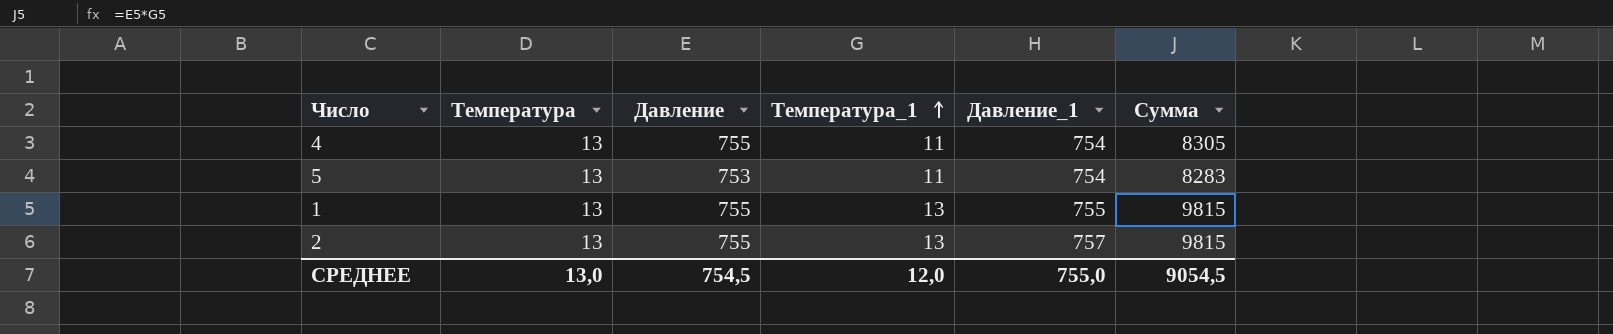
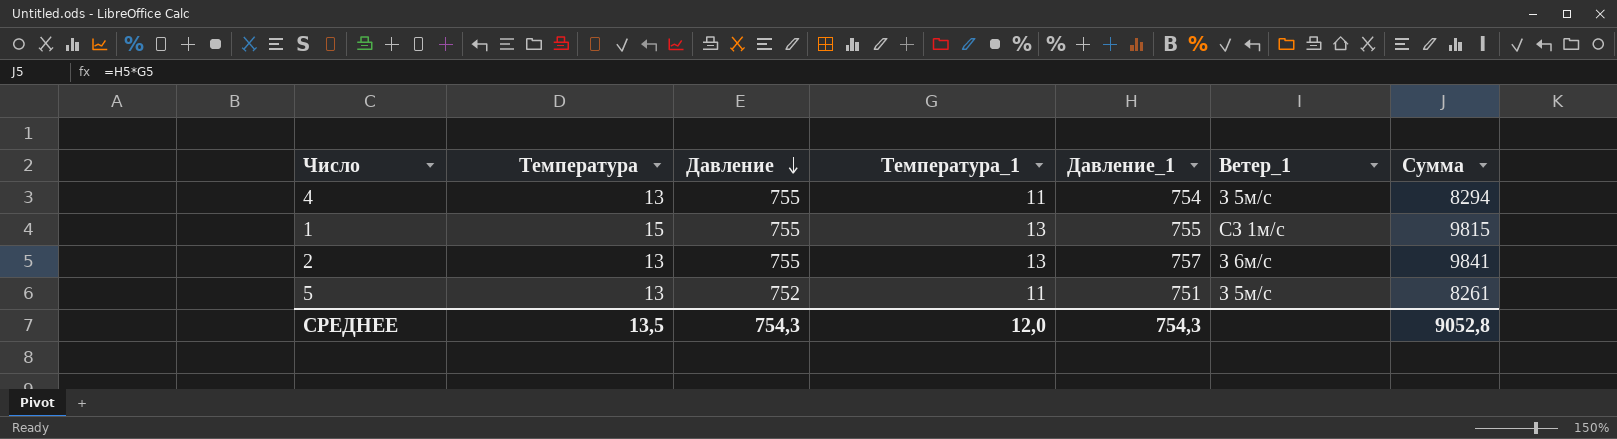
row order: Температура_1 ascending -> Давление descending
column Ветер_1 | position: none -> 6
column Сумма | formula: [Давление] * [Температура_1] -> [Температура_1] * [Давление_1]
1 | Температура: 13 -> 15
5 | Давление: 753 -> 752
5 | Давление_1: 754 -> 751
СРЕДНЕЕ | Температура: 13,0 -> 13,5
СРЕДНЕЕ | Давление: 754,5 -> 754,3
СРЕДНЕЕ | Давление_1: 755,0 -> 754,3
СРЕДНЕЕ | Сумма: 9054,5 -> 9052,8

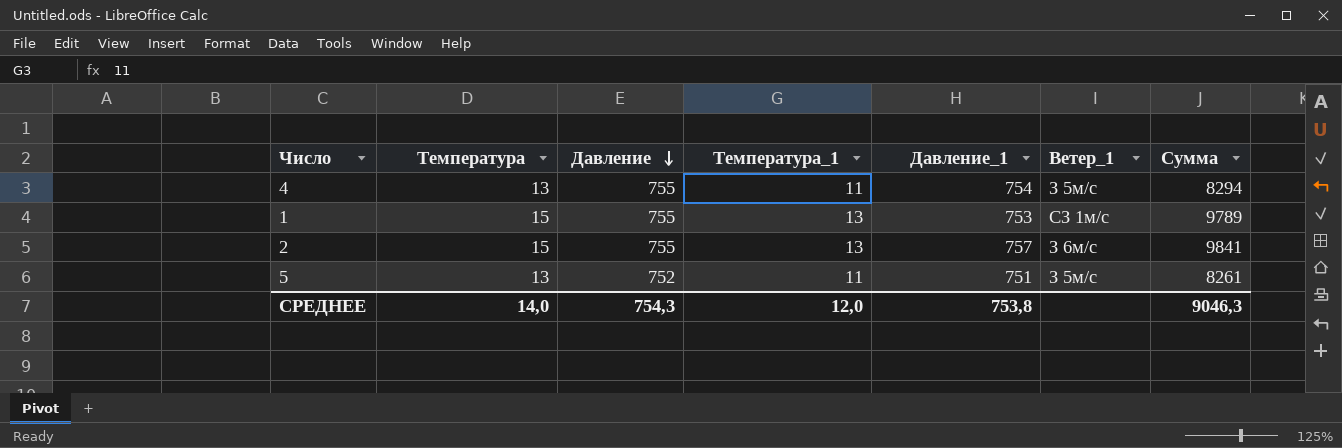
1 | Давление_1: 755 -> 753
1 | Сумма: 9815 -> 9789
2 | Температура: 13 -> 15
СРЕДНЕЕ | Температура: 13,5 -> 14,0
СРЕДНЕЕ | Давление_1: 754,3 -> 753,8
СРЕДНЕЕ | Сумма: 9052,8 -> 9046,3

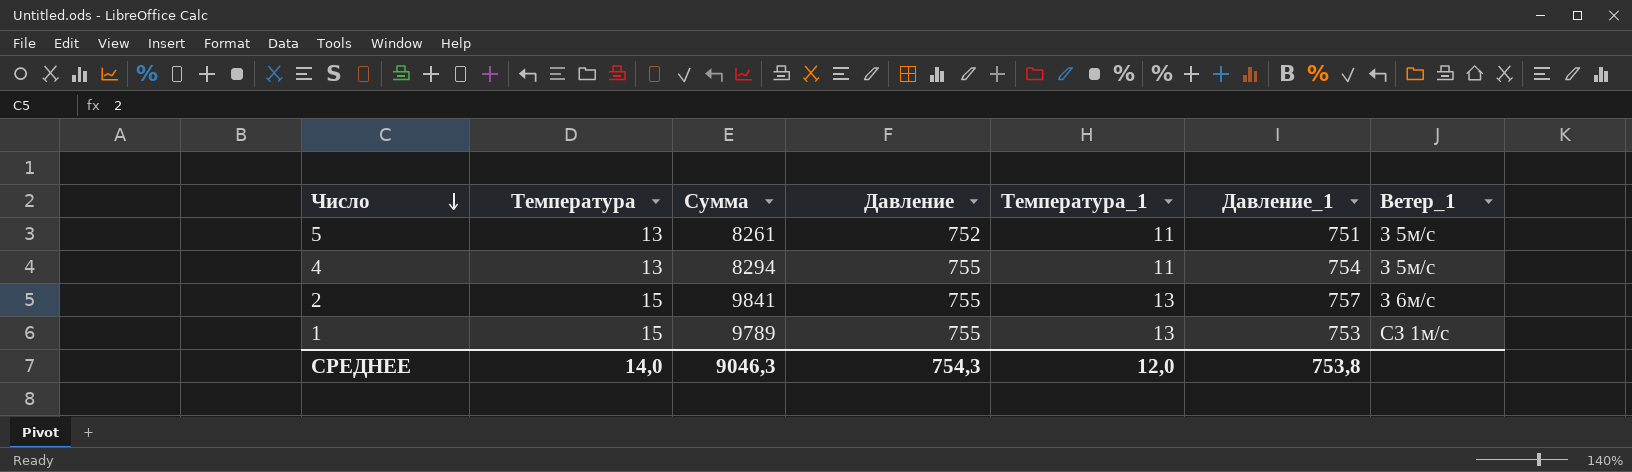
row order: Давление descending -> Число descending
column Сумма | position: 7 -> 3

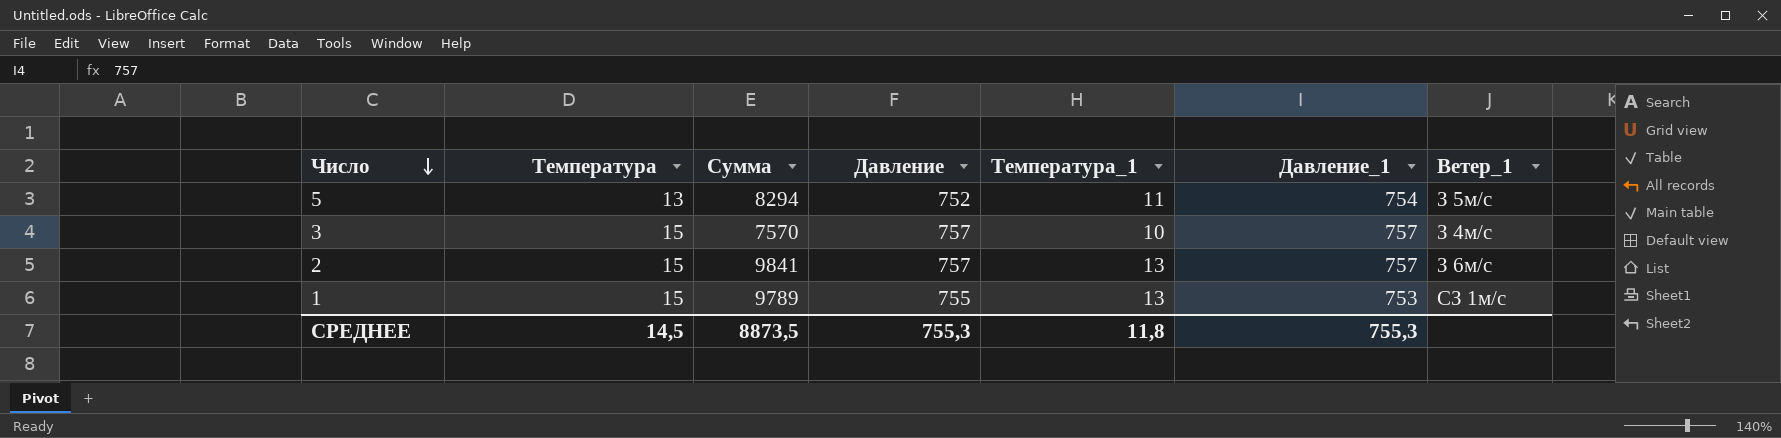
row 4: 13 | 8294 | 755 | 11 | 754 | З 5м/с -> none
5 | Сумма: 8261 -> 8294
5 | Давление_1: 751 -> 754
row 3: none -> 15 | 7570 | 757 | 10 | 757 | З 4м/с
2 | Давление: 755 -> 757
СРЕДНЕЕ | Температура: 14,0 -> 14,5
СРЕДНЕЕ | Сумма: 9046,3 -> 8873,5
СРЕДНЕЕ | Давление: 754,3 -> 755,3
СРЕДНЕЕ | Температура_1: 12,0 -> 11,8
СРЕДНЕЕ | Давление_1: 753,8 -> 755,3

